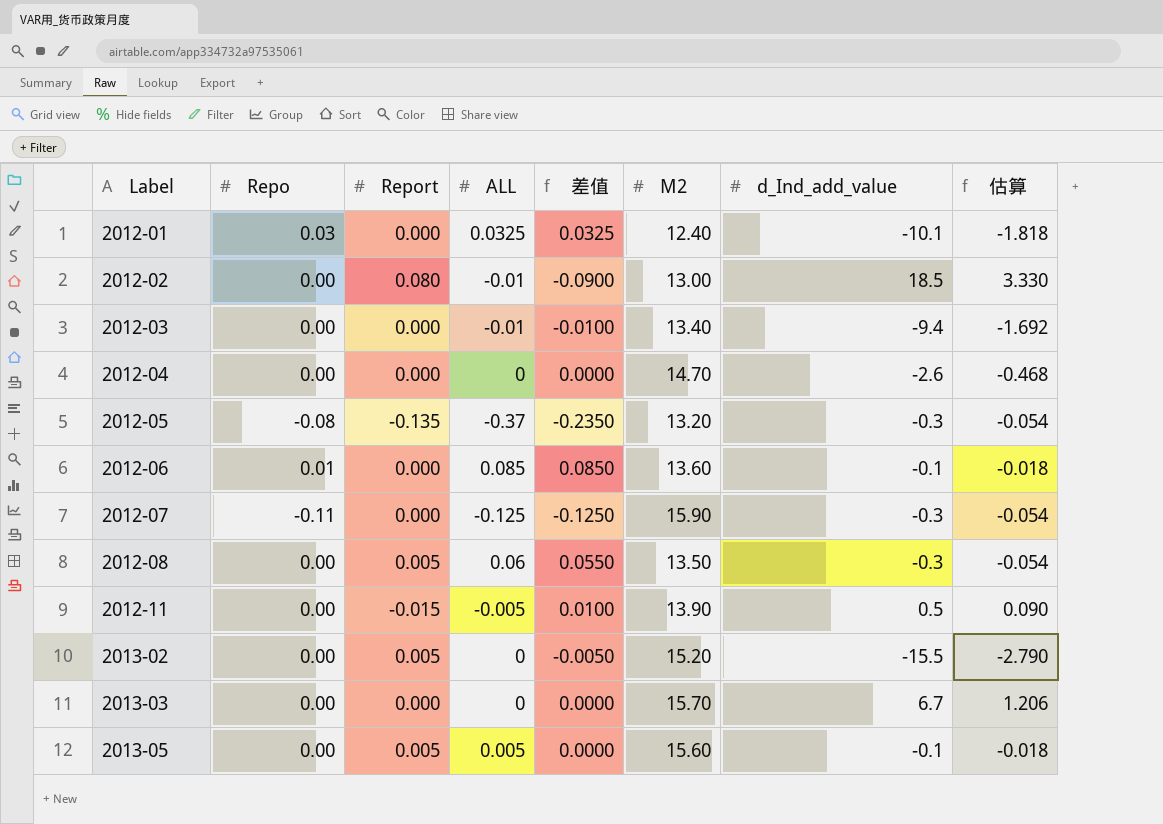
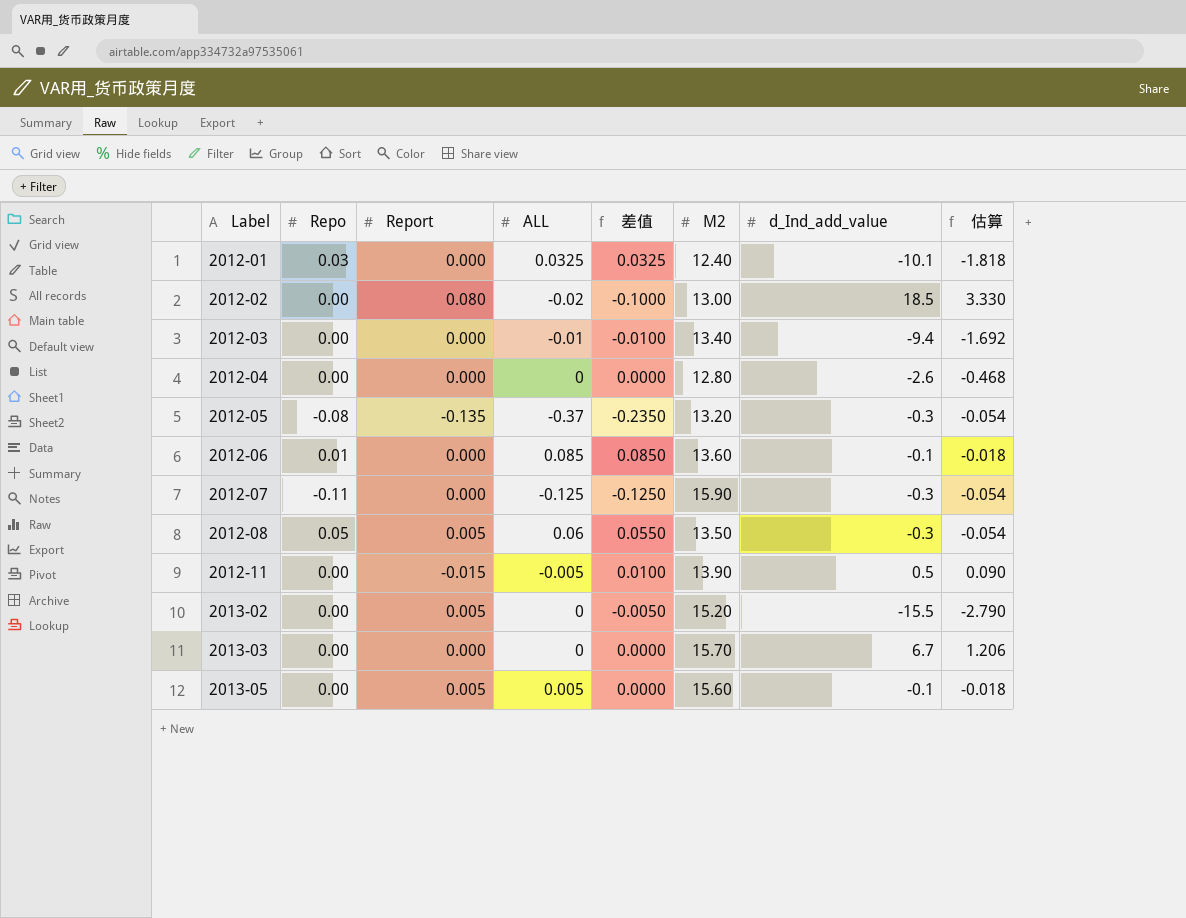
2012-02 | ALL: -0.01 -> -0.02
2012-02 | 差值: -0.0900 -> -0.1000
2012-04 | M2: 14.70 -> 12.80
2012-08 | Repo: 0.00 -> 0.05

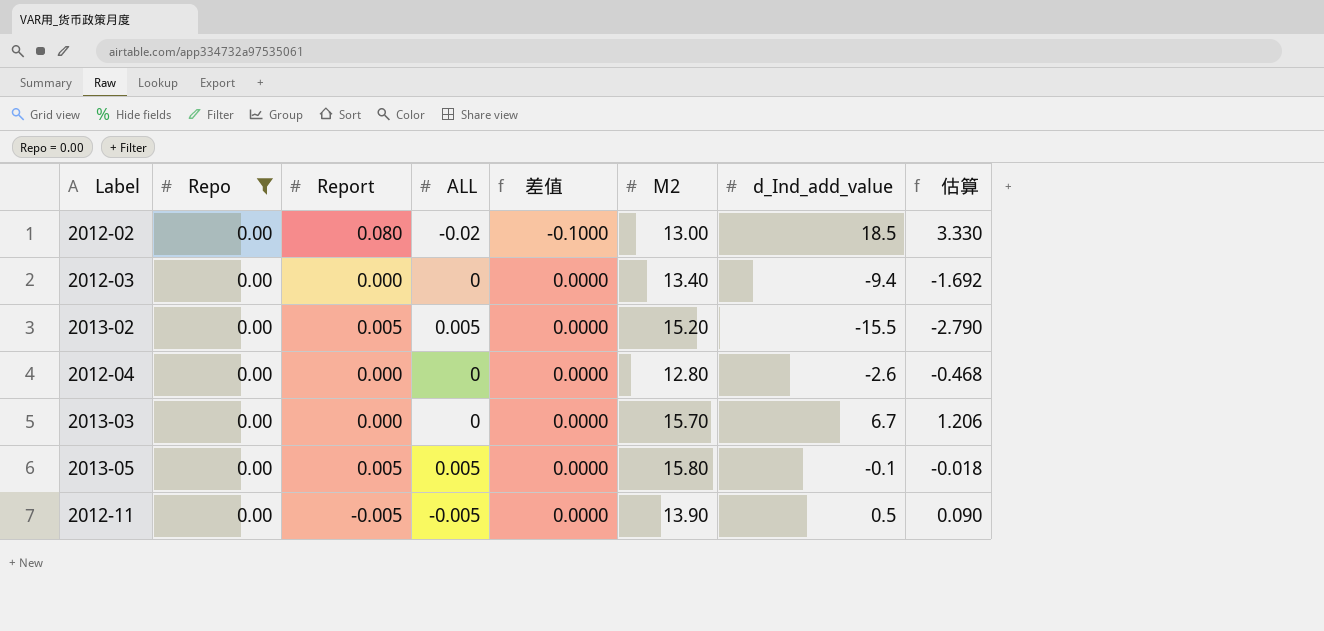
filter: none -> Repo = 0.00
row order: Label ascending -> 差值 ascending
2012-03 | ALL: -0.01 -> 0
2012-03 | 差值: -0.0100 -> 0.0000
2013-02 | ALL: 0 -> 0.005
2013-02 | 差值: -0.0050 -> 0.0000
2013-05 | M2: 15.60 -> 15.80
2012-11 | Report: -0.015 -> -0.005
2012-11 | 差值: 0.0100 -> 0.0000

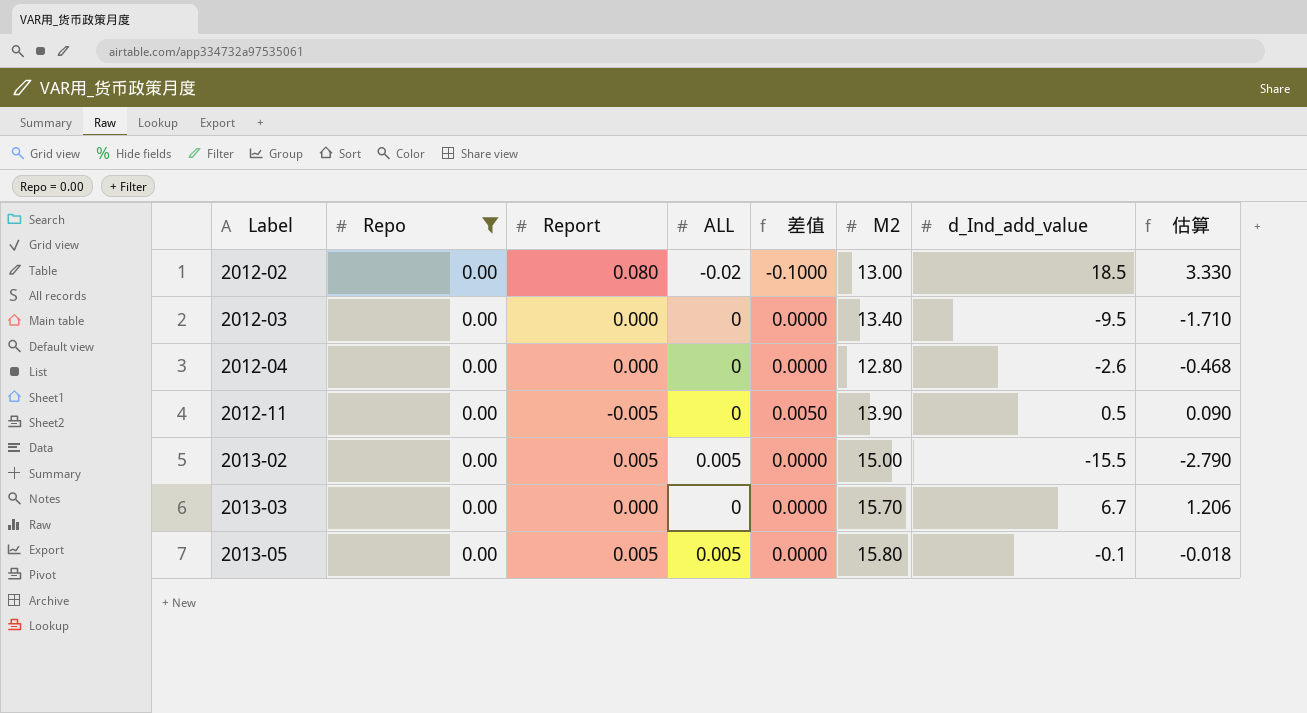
row order: 差值 ascending -> Label ascending
2012-03 | d_Ind_add_value: -9.4 -> -9.5
2012-03 | 估算: -1.692 -> -1.710
2012-11 | ALL: -0.005 -> 0
2012-11 | 差值: 0.0000 -> 0.0050
2013-02 | M2: 15.20 -> 15.00

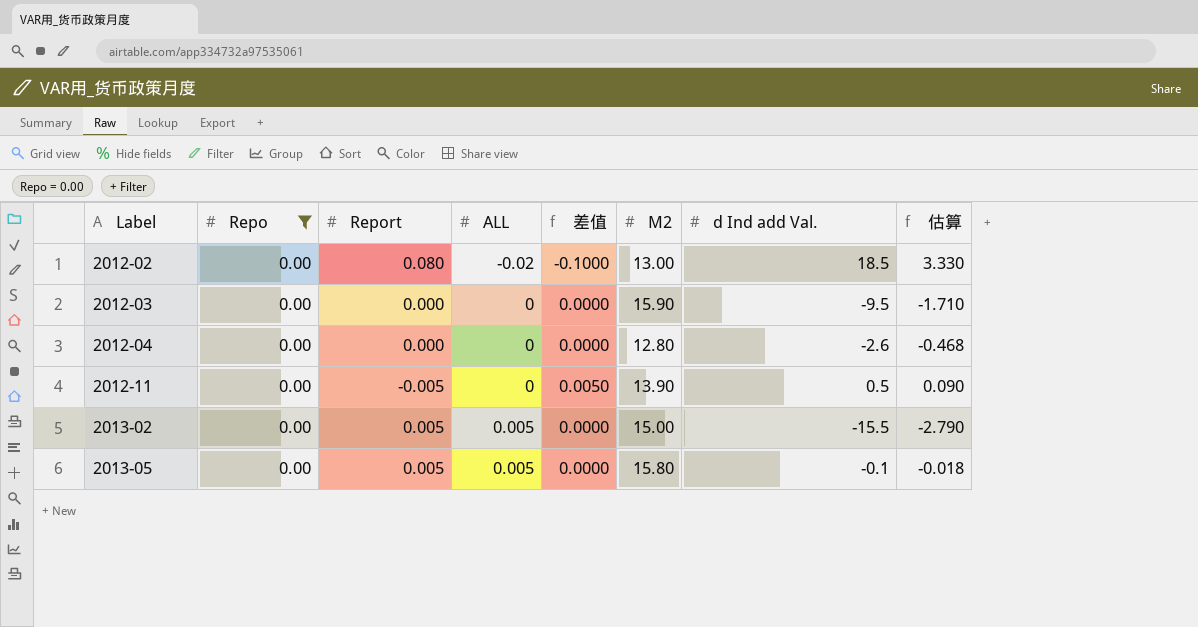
column name: d_Ind_add_value -> d Ind add Val.
row 2013-03: 0.00 | 0.000 | 0 | 0.0000 | 15.70 | 6.7 | 1.206 -> none
2012-03 | M2: 13.40 -> 15.90

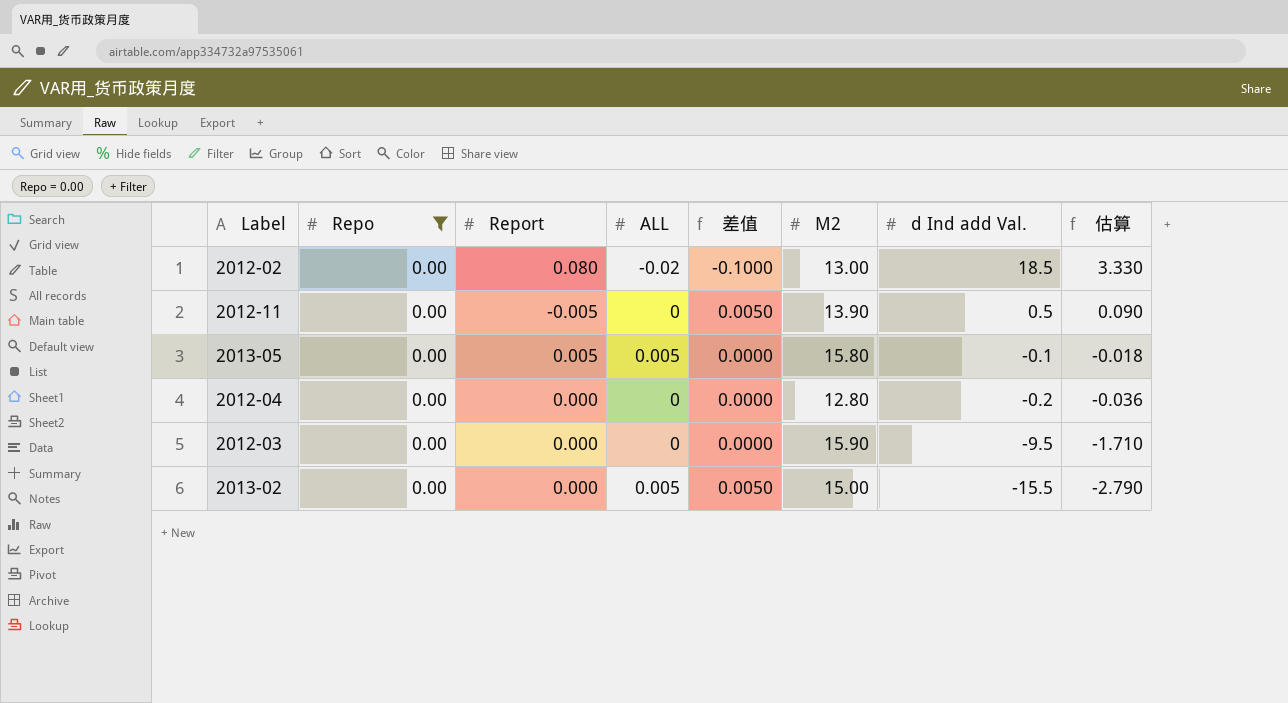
row order: Label ascending -> d Ind add Val. descending
2012-04 | d Ind add Val.: -2.6 -> -0.2
2012-04 | 估算: -0.468 -> -0.036
2013-02 | Report: 0.005 -> 0.000
2013-02 | 差值: 0.0000 -> 0.0050

